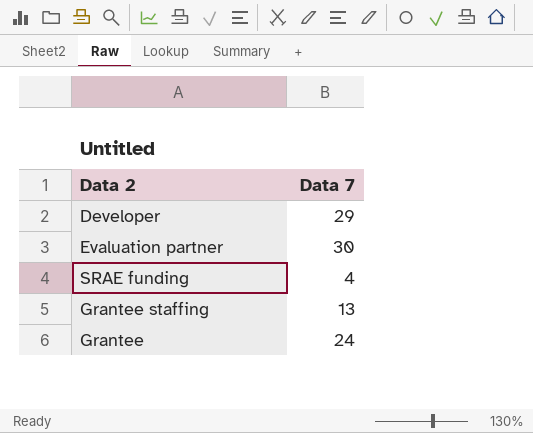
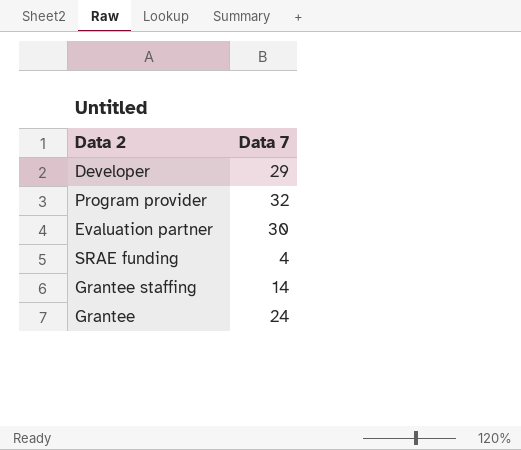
row Program provider: none -> 32
Grantee staffing | Data 7: 13 -> 14

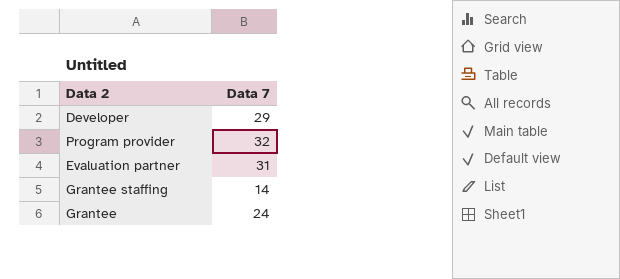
row SRAE funding: 4 -> none
Evaluation partner | Data 7: 30 -> 31

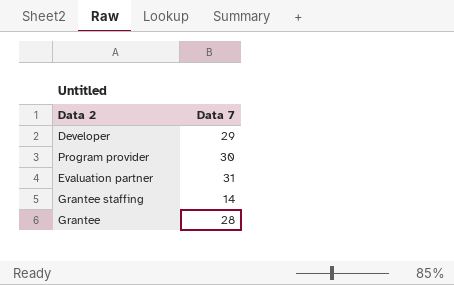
Program provider | Data 7: 32 -> 30
Grantee | Data 7: 24 -> 28

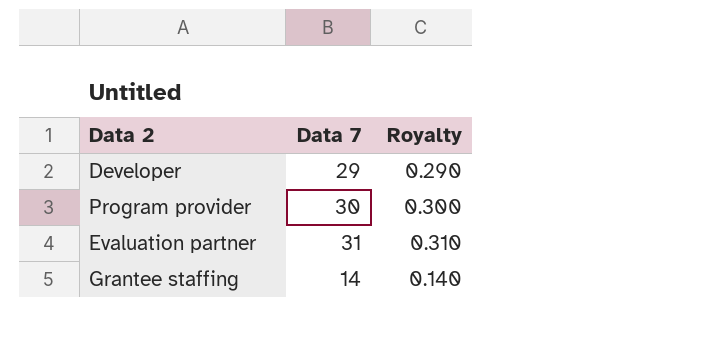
column Royalty | formula: none -> [Data 7] * 0.01
row Grantee: 28 -> none

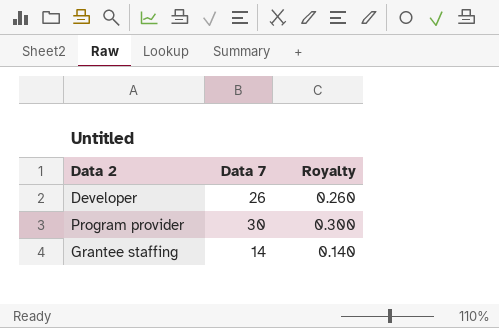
row Evaluation partner: 31 | 0.310 -> none
Developer | Data 7: 29 -> 26
Developer | Royalty: 0.290 -> 0.260

